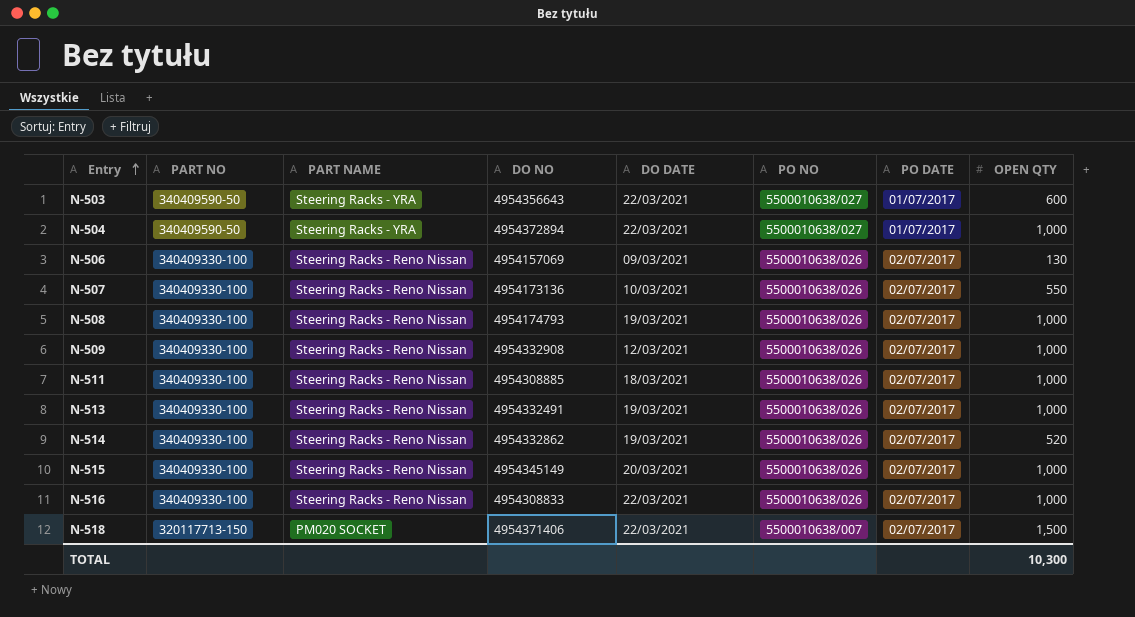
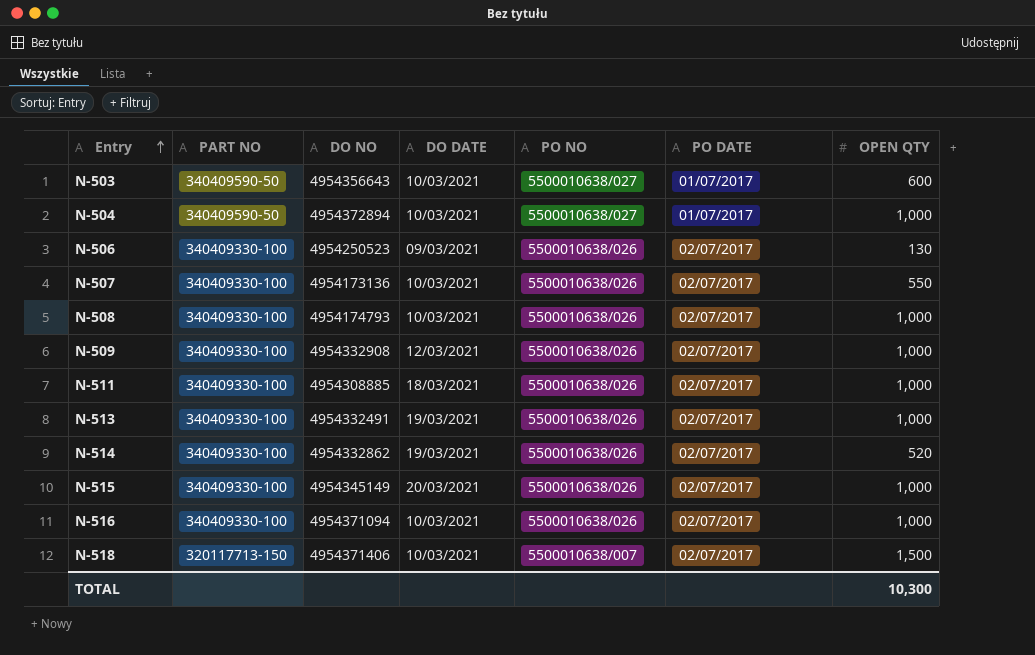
column PART NAME | position: 3 -> none
N-503 | DO DATE: 22/03/2021 -> 10/03/2021
N-504 | DO DATE: 22/03/2021 -> 10/03/2021
N-506 | DO NO: 4954157069 -> 4954250523
N-508 | DO DATE: 19/03/2021 -> 10/03/2021
N-516 | DO NO: 4954308833 -> 4954371094
N-516 | DO DATE: 22/03/2021 -> 10/03/2021
N-518 | DO DATE: 22/03/2021 -> 10/03/2021

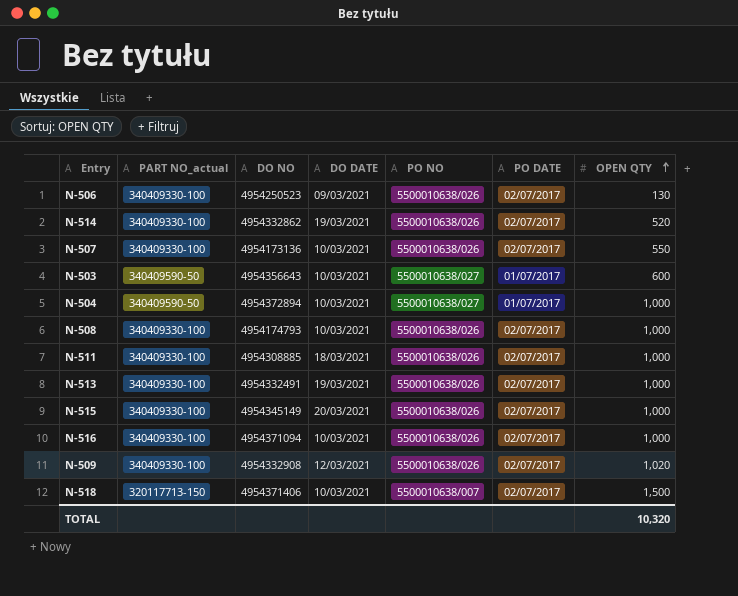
row order: Entry ascending -> OPEN QTY ascending
column name: PART NO -> PART NO_actual
N-509 | OPEN QTY: 1,000 -> 1,020
TOTAL | OPEN QTY: 10,300 -> 10,320

